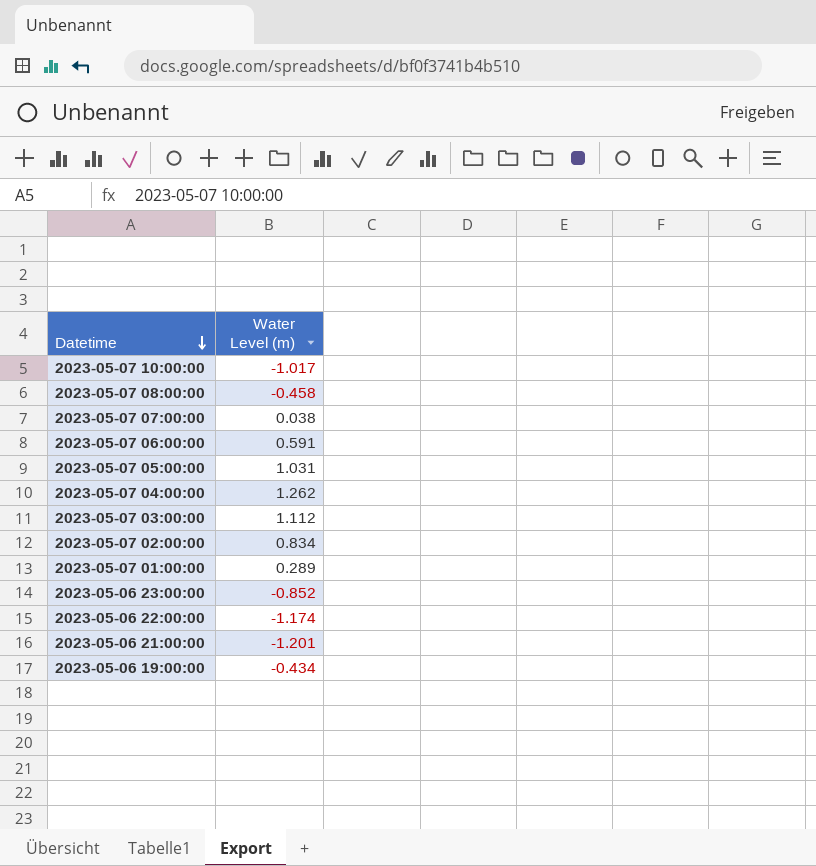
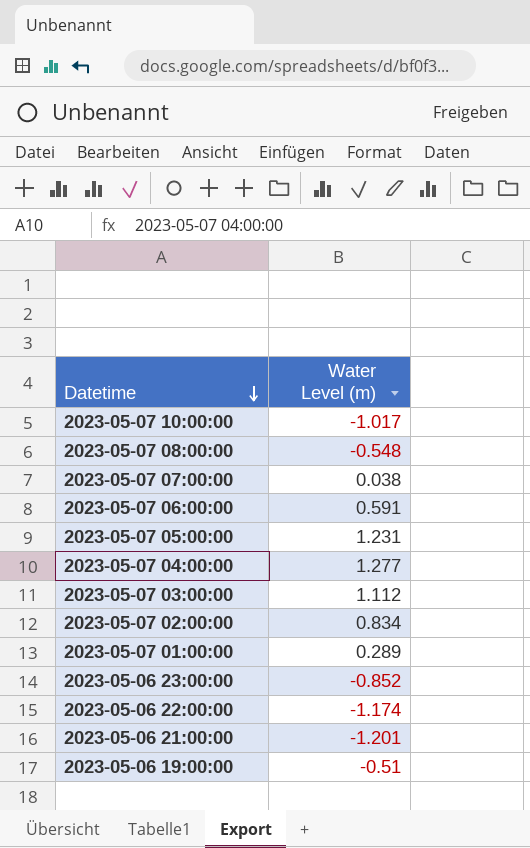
2023-05-07 08:00:00 | Water Level (m): -0.458 -> -0.548
2023-05-07 05:00:00 | Water Level (m): 1.031 -> 1.231
2023-05-07 04:00:00 | Water Level (m): 1.262 -> 1.277
2023-05-06 19:00:00 | Water Level (m): -0.434 -> -0.51

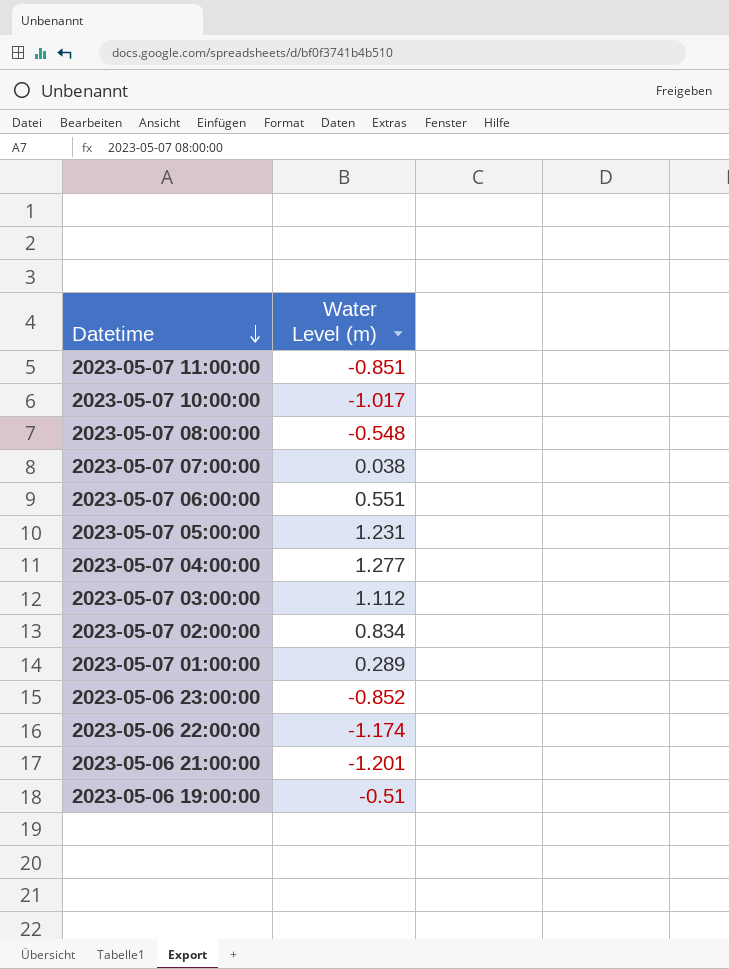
row 2023-05-07 11:00:00: none -> -0.851
2023-05-07 06:00:00 | Water Level (m): 0.591 -> 0.551

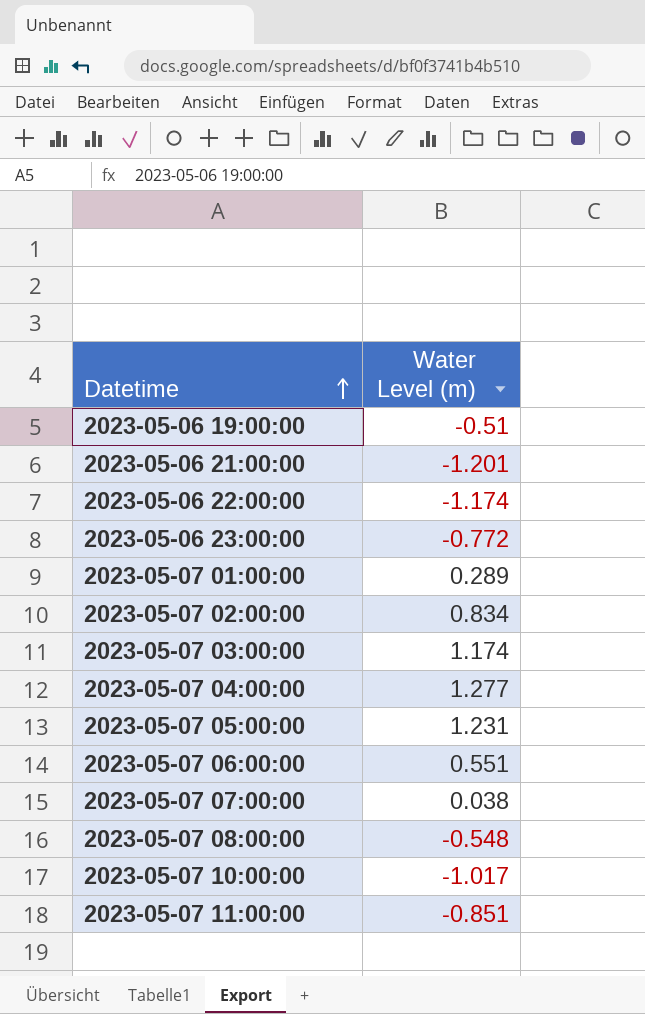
row order: Datetime descending -> Datetime ascending
2023-05-06 23:00:00 | Water Level (m): -0.852 -> -0.772
2023-05-07 03:00:00 | Water Level (m): 1.112 -> 1.174

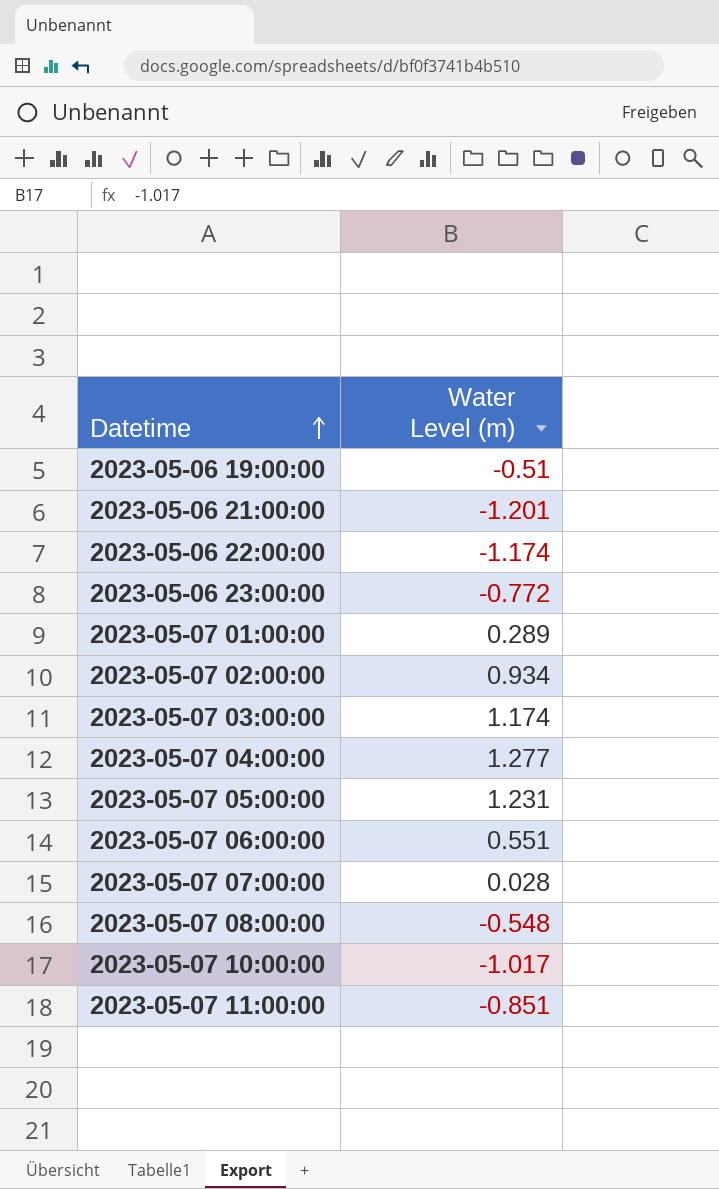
2023-05-07 02:00:00 | Water Level (m): 0.834 -> 0.934
2023-05-07 07:00:00 | Water Level (m): 0.038 -> 0.028

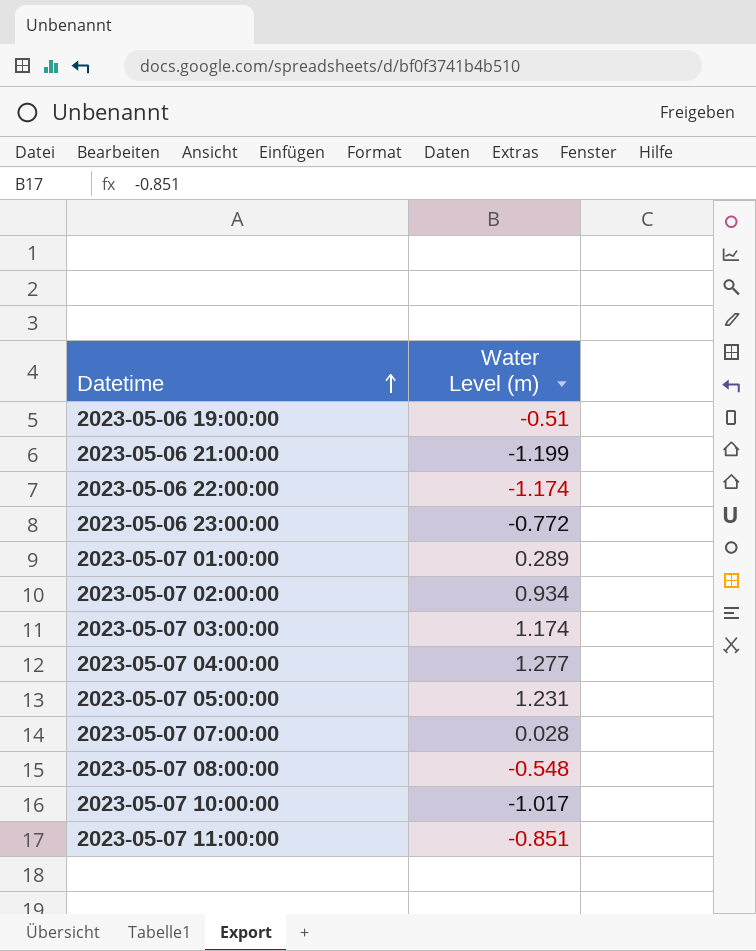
row 2023-05-07 06:00:00: 0.551 -> none
2023-05-06 21:00:00 | Water Level (m): -1.201 -> -1.199

